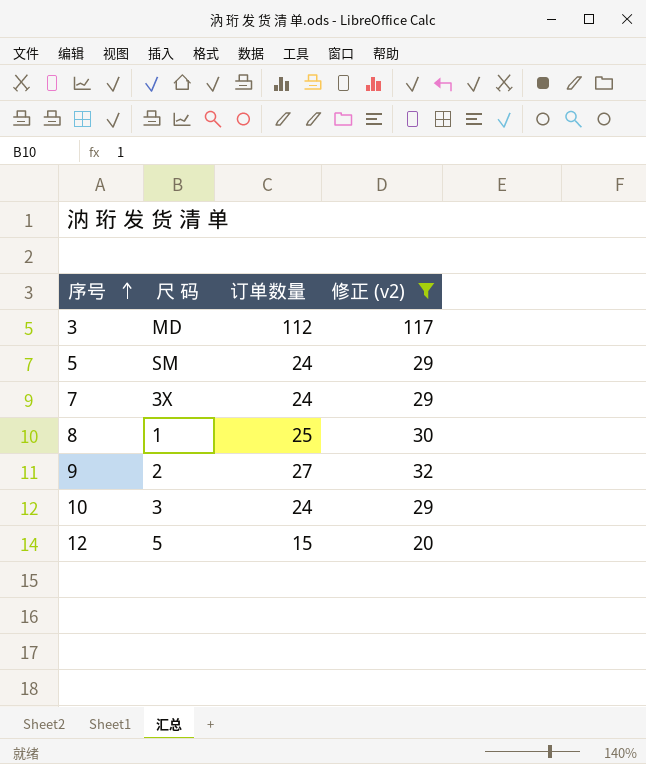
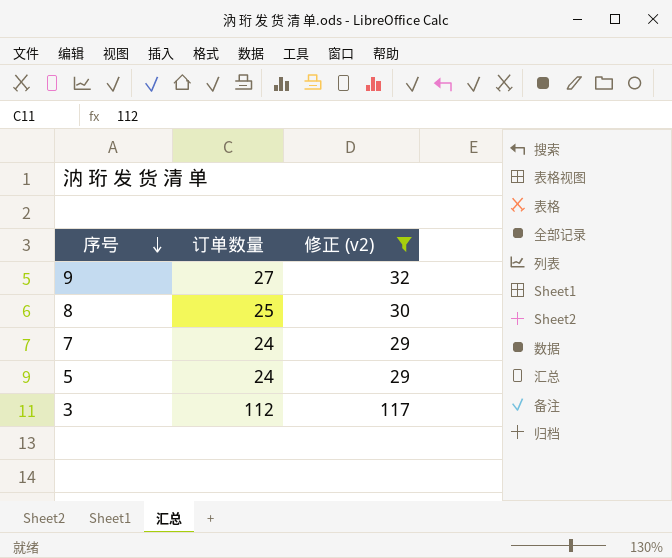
row order: 序号 ascending -> 序号 descending
column 尺 码 | position: 2 -> none
row 10: 3 | 24 | 29 -> none
row 12: 5 | 15 | 20 -> none

